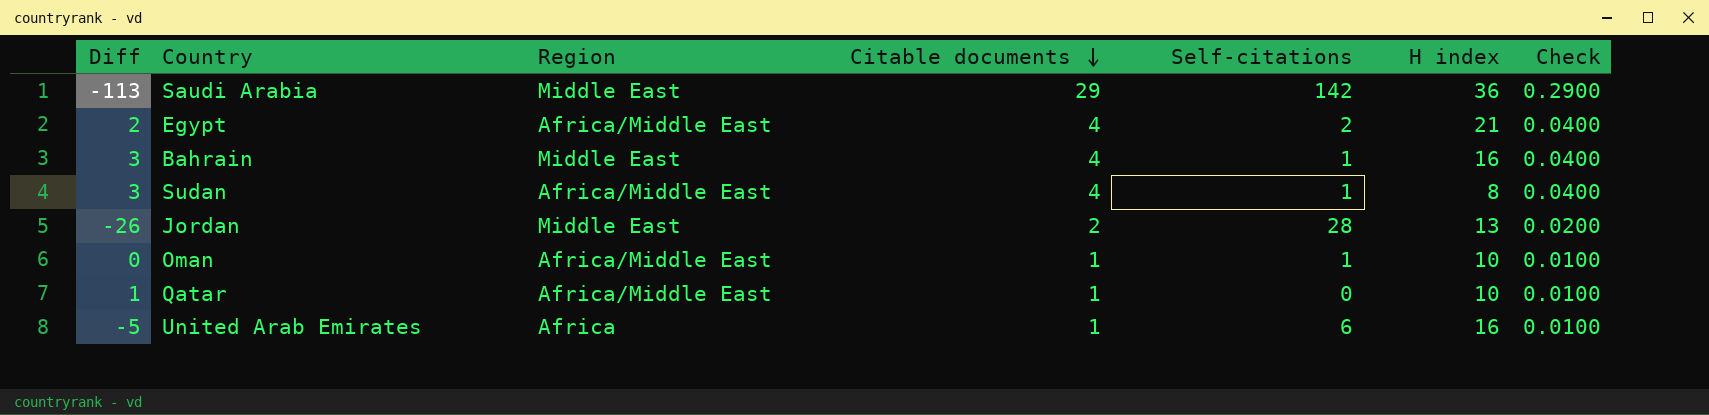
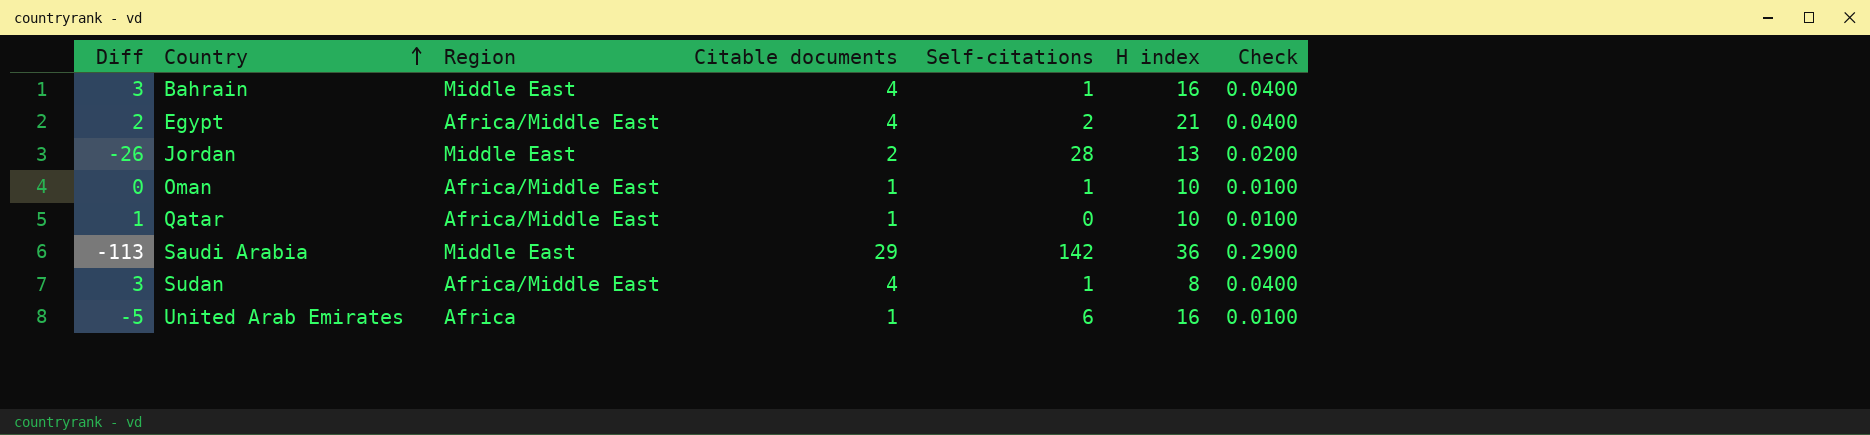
row order: Citable documents descending -> Country ascending

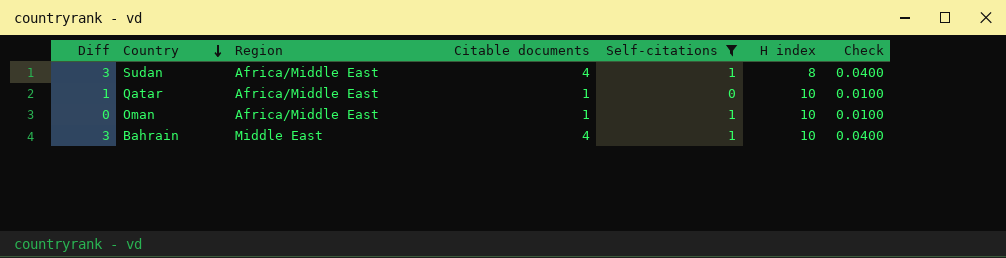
filter: none -> Self-citations <= 1
row order: Country ascending -> Country descending
Bahrain | H index: 16 -> 10

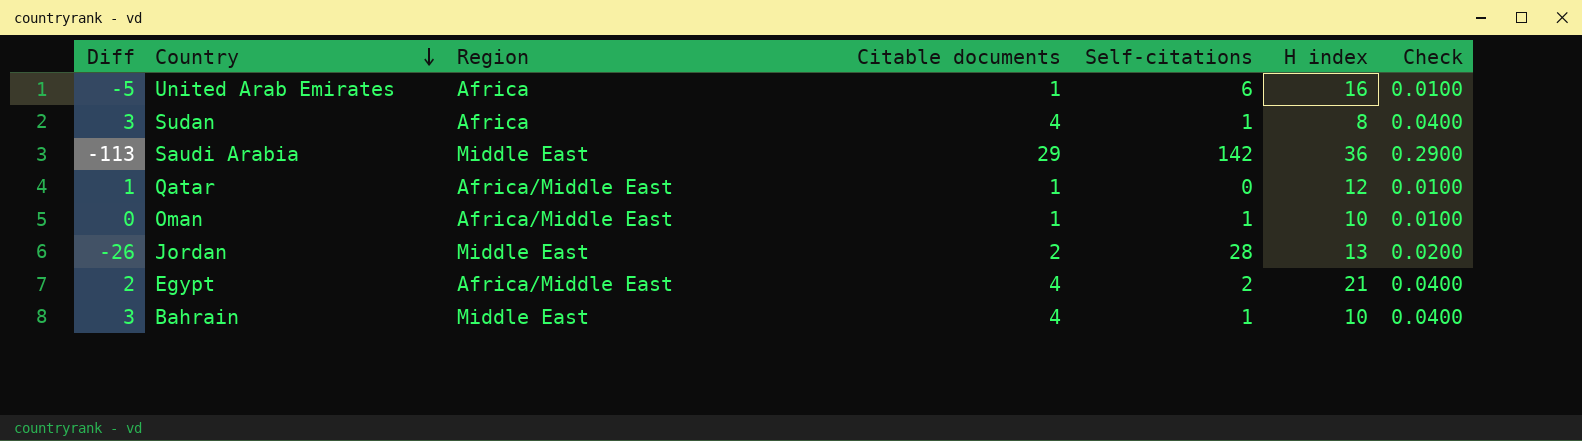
filter: Self-citations <= 1 -> none
Sudan | Region: Africa/Middle East -> Africa
Qatar | H index: 10 -> 12

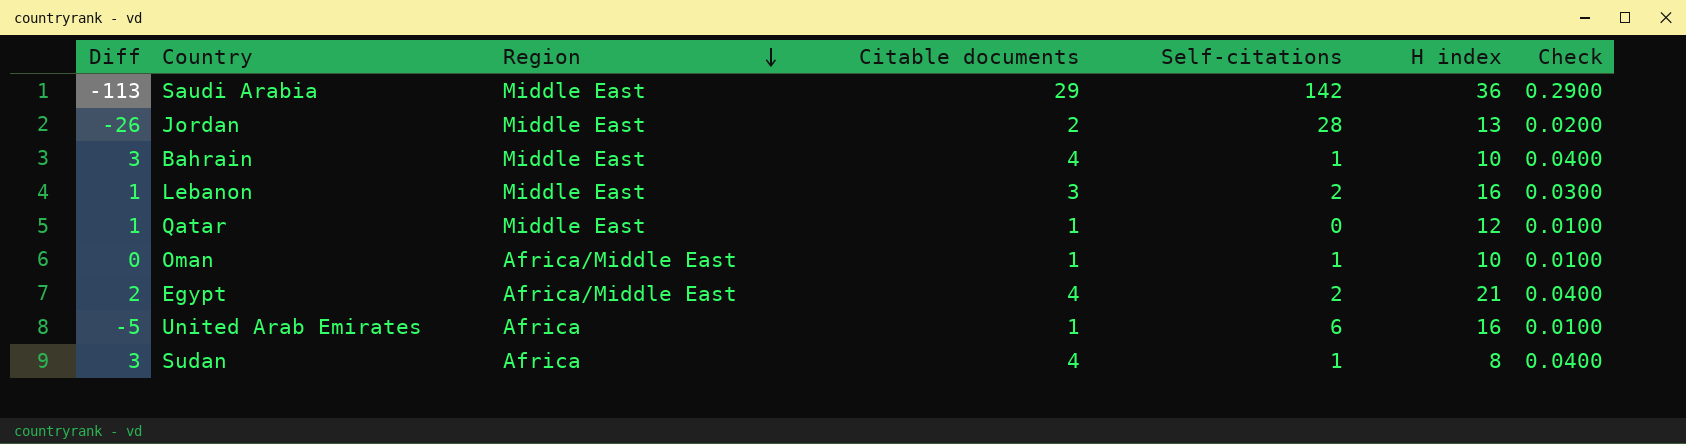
row order: Country descending -> Region descending
row Lebanon: none -> 1 | Middle East | 3 | 2 | 16 | 0.0300
Qatar | Region: Africa/Middle East -> Middle East

